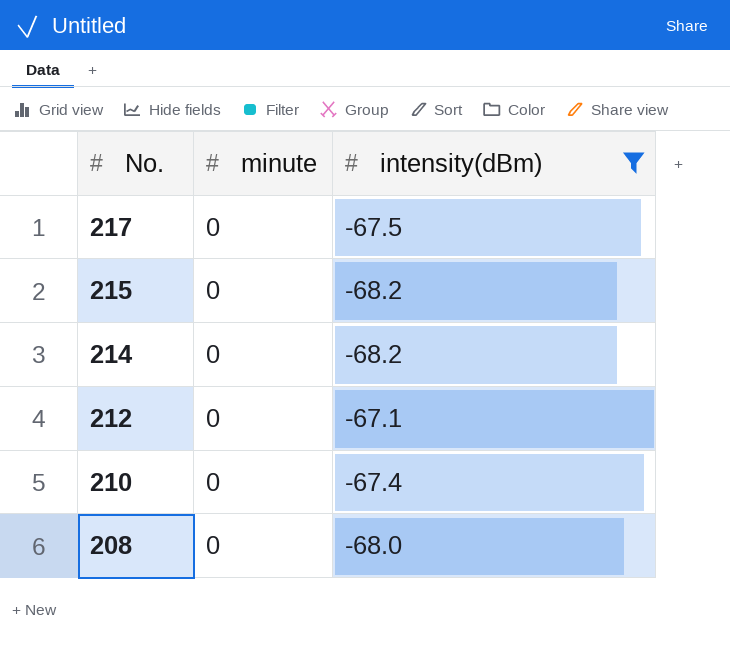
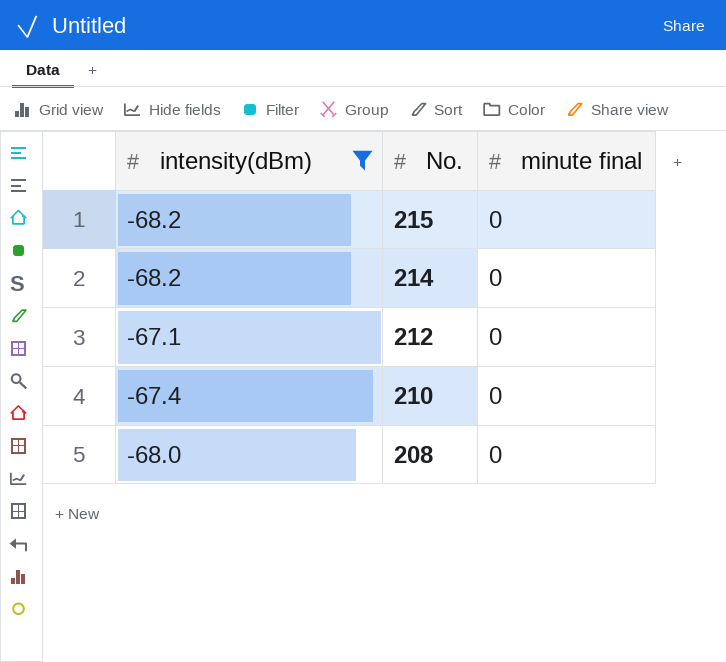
column intensity(dBm) | position: 3 -> 1
column name: minute -> minute final
row 217: 0 | -67.5 -> none

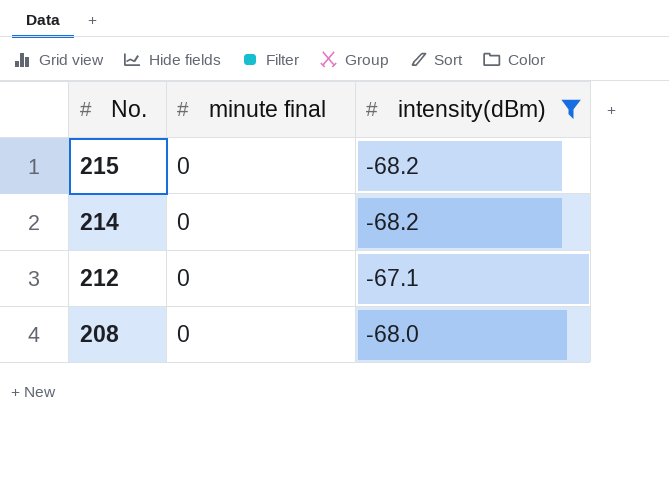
column intensity(dBm) | position: 1 -> 3
row 210: -67.4 | 0 -> none

